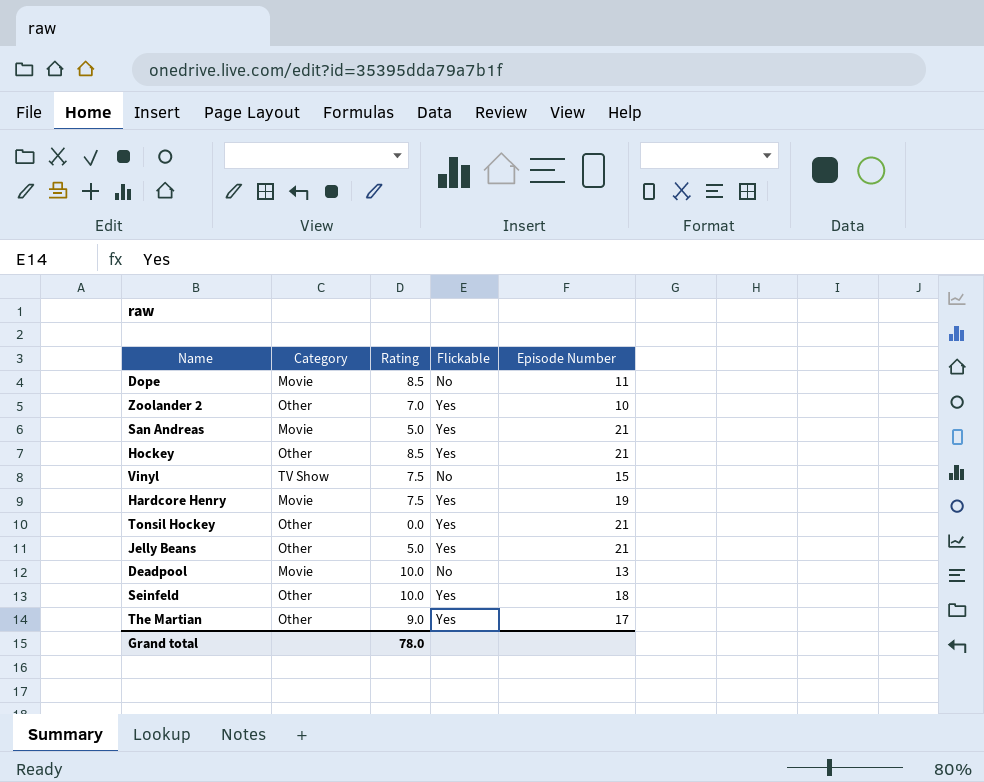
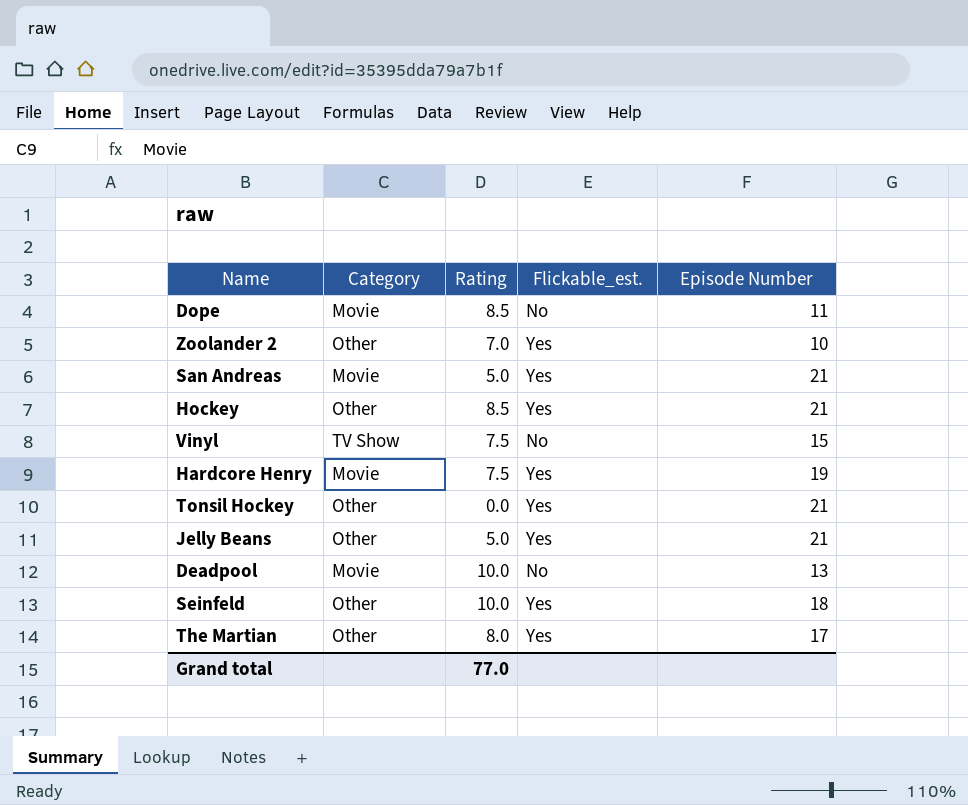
column name: Flickable -> Flickable_est.
The Martian | Rating: 9.0 -> 8.0
Grand total | Rating: 78.0 -> 77.0

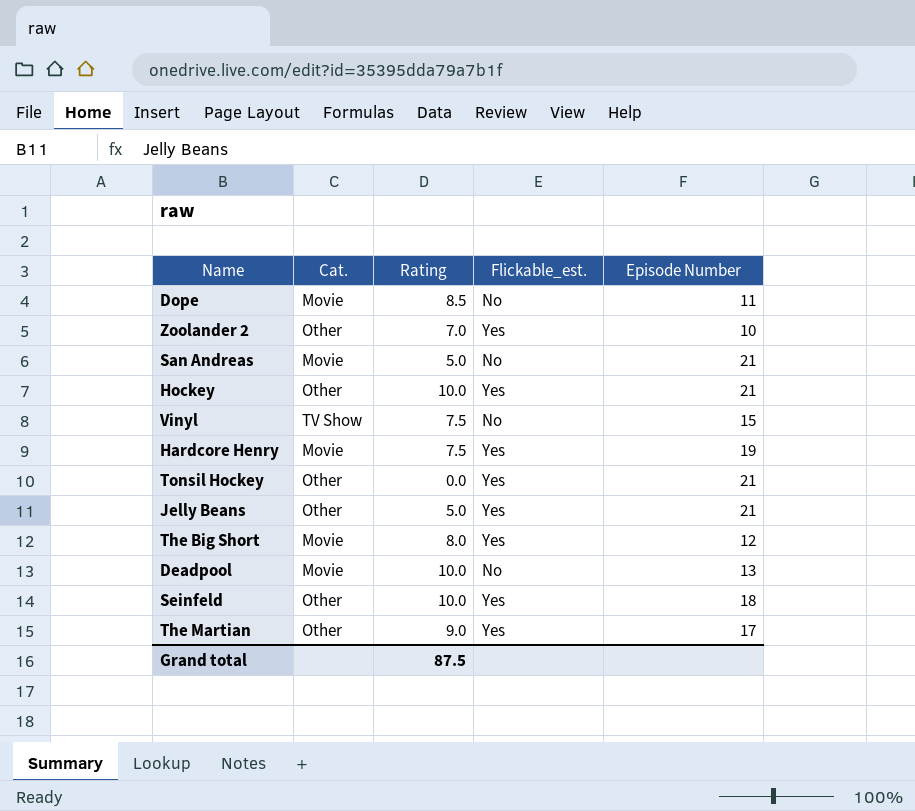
column name: Category -> Cat.
San Andreas | Flickable_est.: Yes -> No
Hockey | Rating: 8.5 -> 10.0
row The Big Short: none -> Movie | 8.0 | Yes | 12
The Martian | Rating: 8.0 -> 9.0
Grand total | Rating: 77.0 -> 87.5

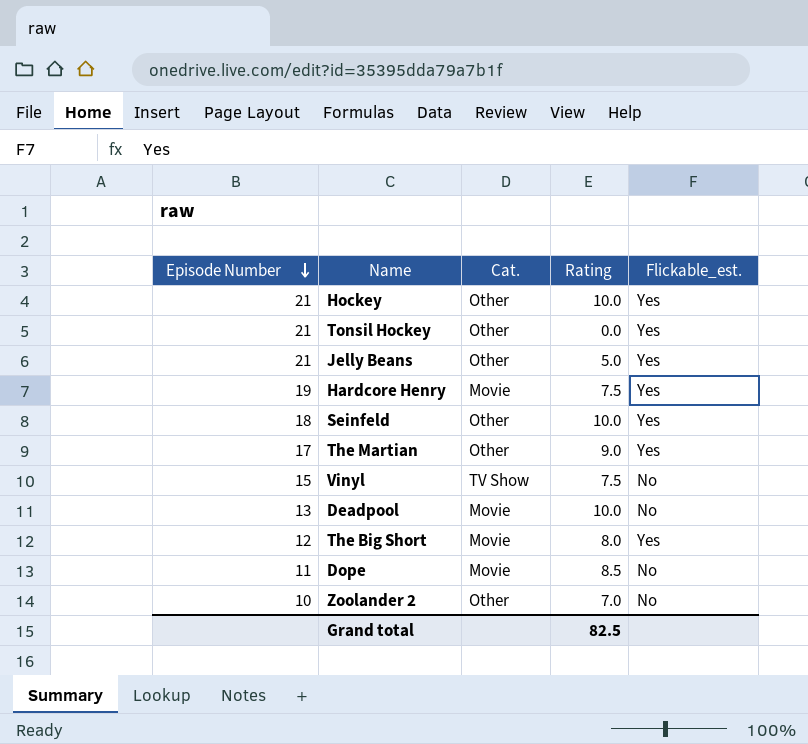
row order: none -> Episode Number descending
column Episode Number | position: 5 -> 1
row San Andreas: Movie | 5.0 | No | 21 -> none
Zoolander 2 | Flickable_est.: Yes -> No
Grand total | Rating: 87.5 -> 82.5

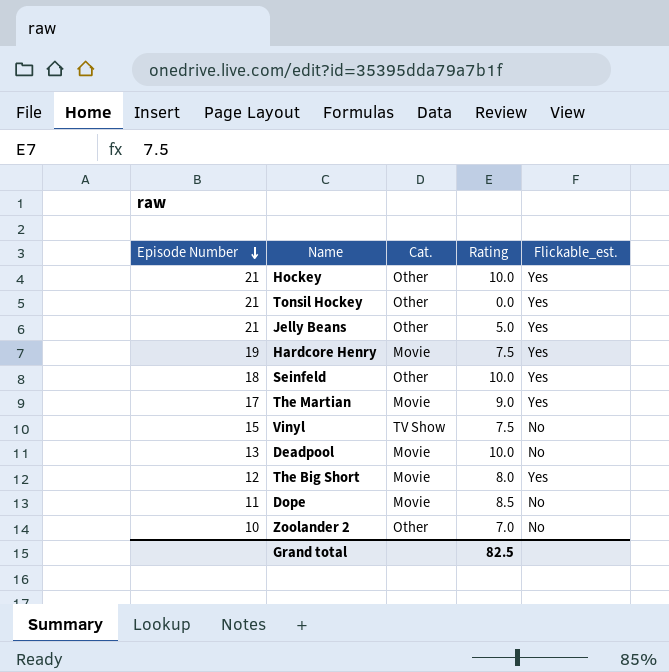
The Martian | Cat.: Other -> Movie

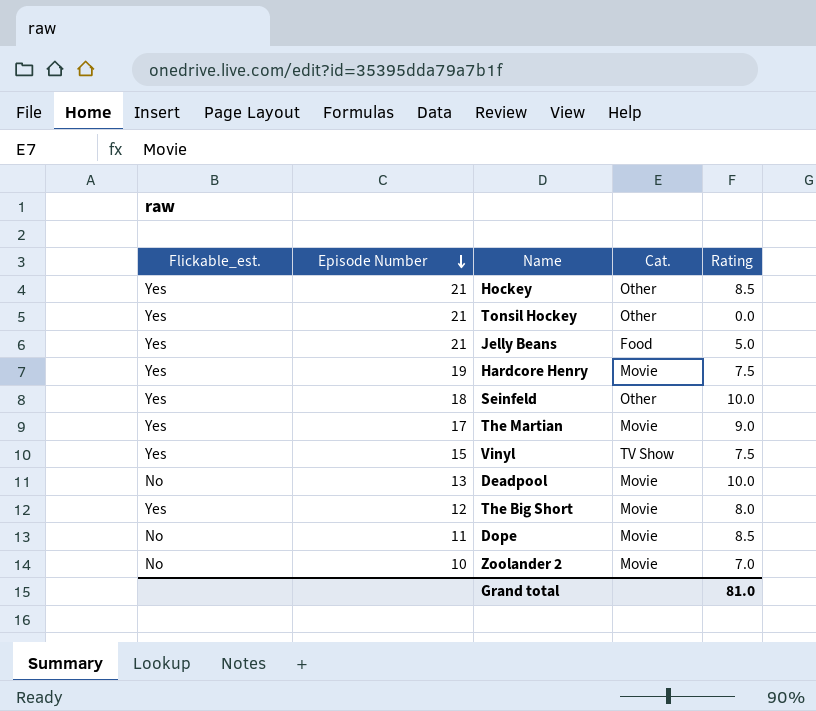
column Flickable_est. | position: 5 -> 1
Hockey | Rating: 10.0 -> 8.5
Jelly Beans | Cat.: Other -> Food
Vinyl | Flickable_est.: No -> Yes
Zoolander 2 | Cat.: Other -> Movie
Grand total | Rating: 82.5 -> 81.0

